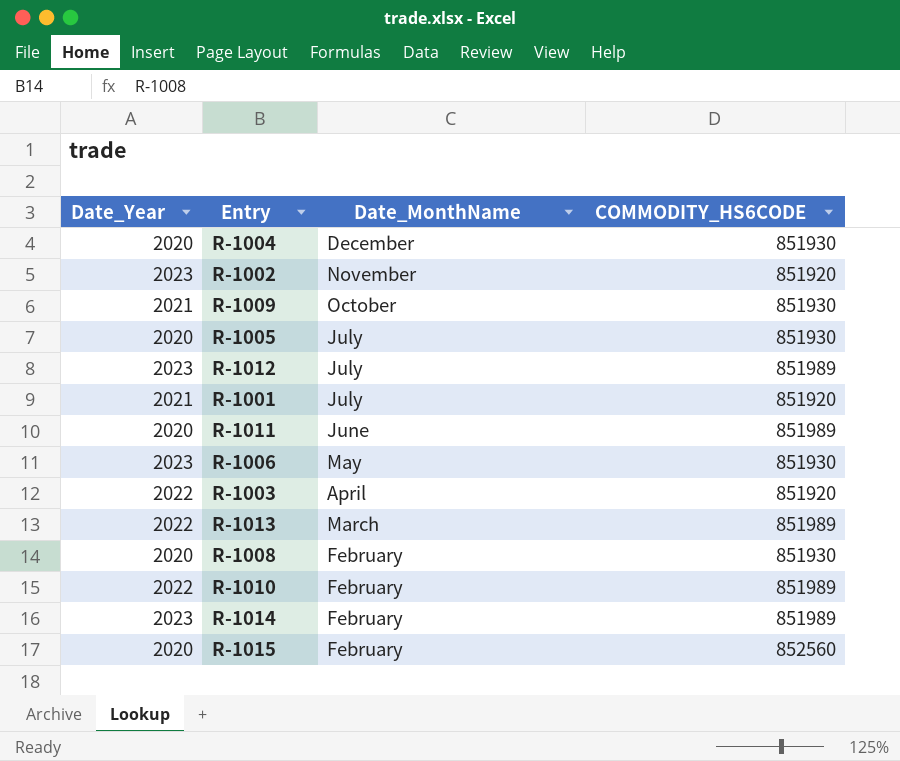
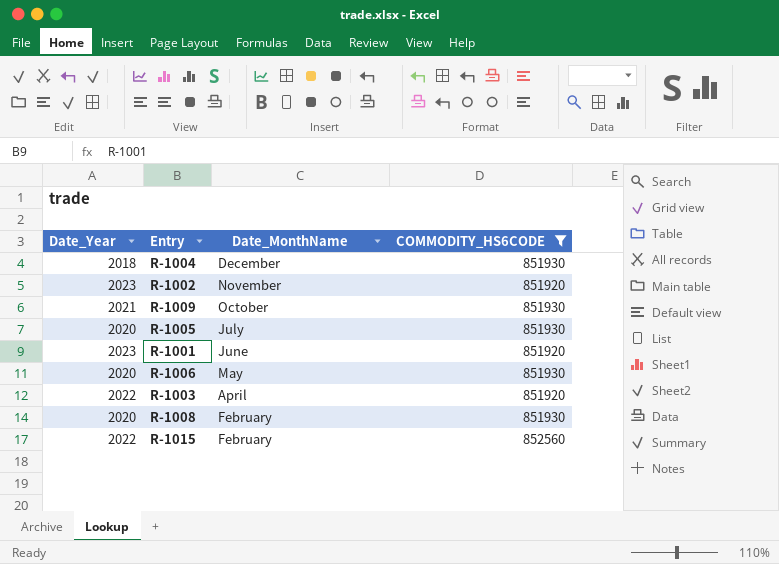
filter: none -> COMMODITY_HS6CODE != 851989
R-1004 | Date_Year: 2020 -> 2018
R-1001 | Date_Year: 2021 -> 2023
R-1001 | Date_MonthName: July -> June
R-1006 | Date_Year: 2023 -> 2020
R-1015 | Date_Year: 2020 -> 2022

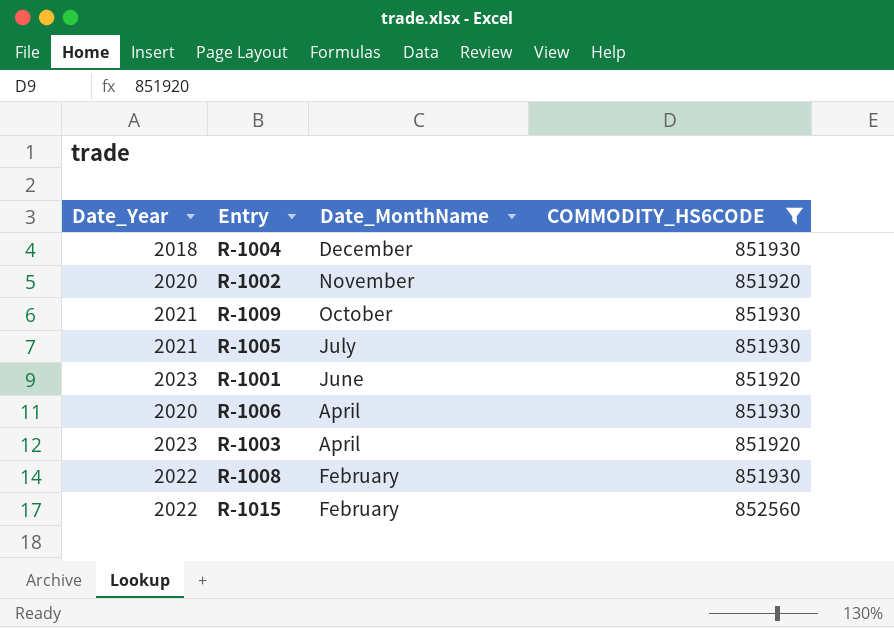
R-1002 | Date_Year: 2023 -> 2020
R-1005 | Date_Year: 2020 -> 2021
R-1006 | Date_MonthName: May -> April
R-1003 | Date_Year: 2022 -> 2023
R-1008 | Date_Year: 2020 -> 2022

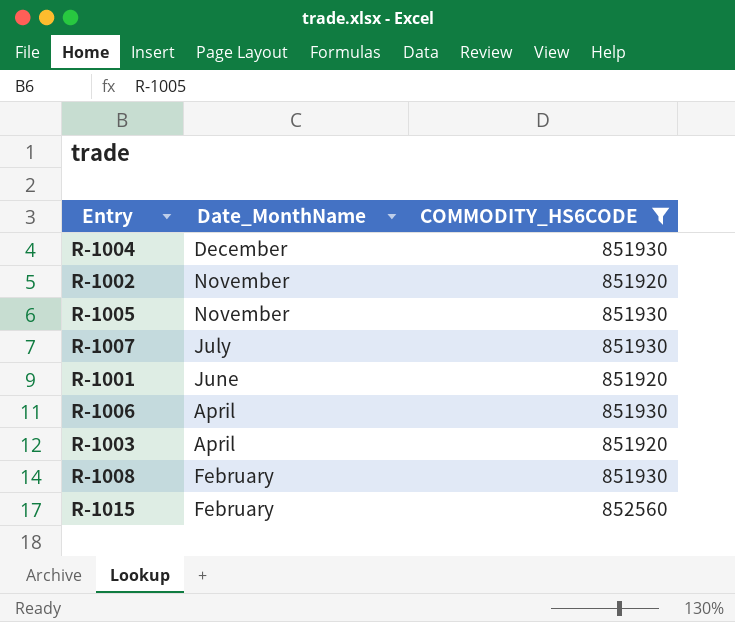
column Date_Year | position: 1 -> none
row R-1009: 2021 | October | 851930 -> none
R-1005 | Date_MonthName: July -> November
row R-1007: none -> July | 851930

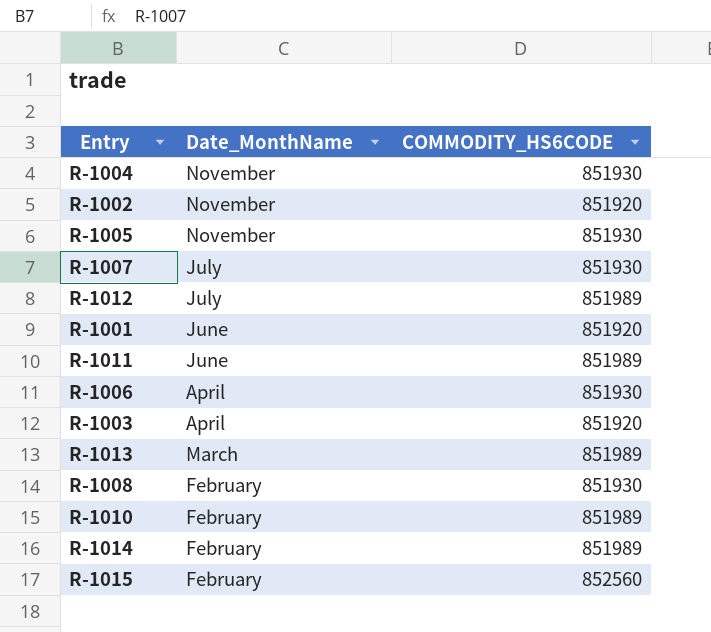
filter: COMMODITY_HS6CODE != 851989 -> none
R-1004 | Date_MonthName: December -> November

